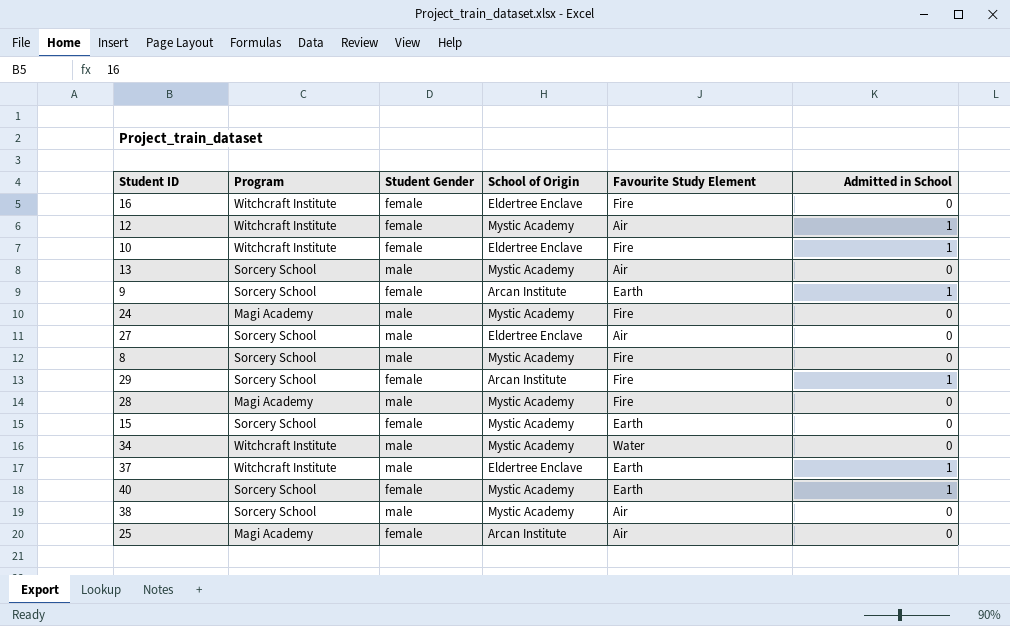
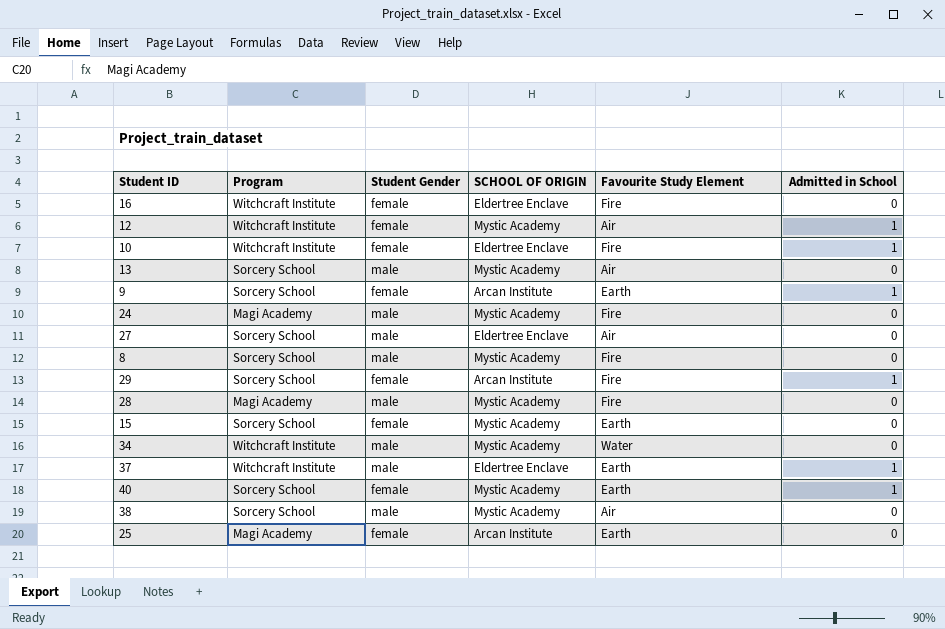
column name: School of Origin -> SCHOOL OF ORIGIN
25 | Favourite Study Element: Air -> Earth

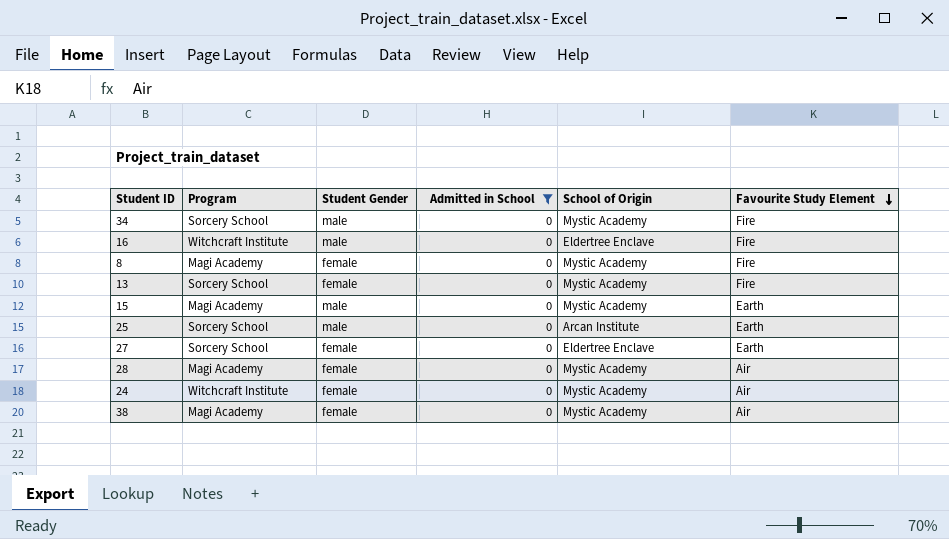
filter: none -> Admitted in School = 0
row order: none -> Favourite Study Element descending
column Admitted in School | position: 6 -> 4
column name: SCHOOL OF ORIGIN -> School of Origin
34 | Program: Witchcraft Institute -> Sorcery School
34 | Favourite Study Element: Water -> Fire
16 | Student Gender: female -> male
8 | Program: Sorcery School -> Magi Academy
8 | Student Gender: male -> female
13 | Student Gender: male -> female
13 | Favourite Study Element: Air -> Fire
15 | Program: Sorcery School -> Magi Academy
15 | Student Gender: female -> male
25 | Program: Magi Academy -> Sorcery School
25 | Student Gender: female -> male
27 | Student Gender: male -> female
27 | Favourite Study Element: Air -> Earth
28 | Student Gender: male -> female
28 | Favourite Study Element: Fire -> Air
24 | Program: Magi Academy -> Witchcraft Institute
24 | Student Gender: male -> female
24 | Favourite Study Element: Fire -> Air
38 | Program: Sorcery School -> Magi Academy
38 | Student Gender: male -> female

